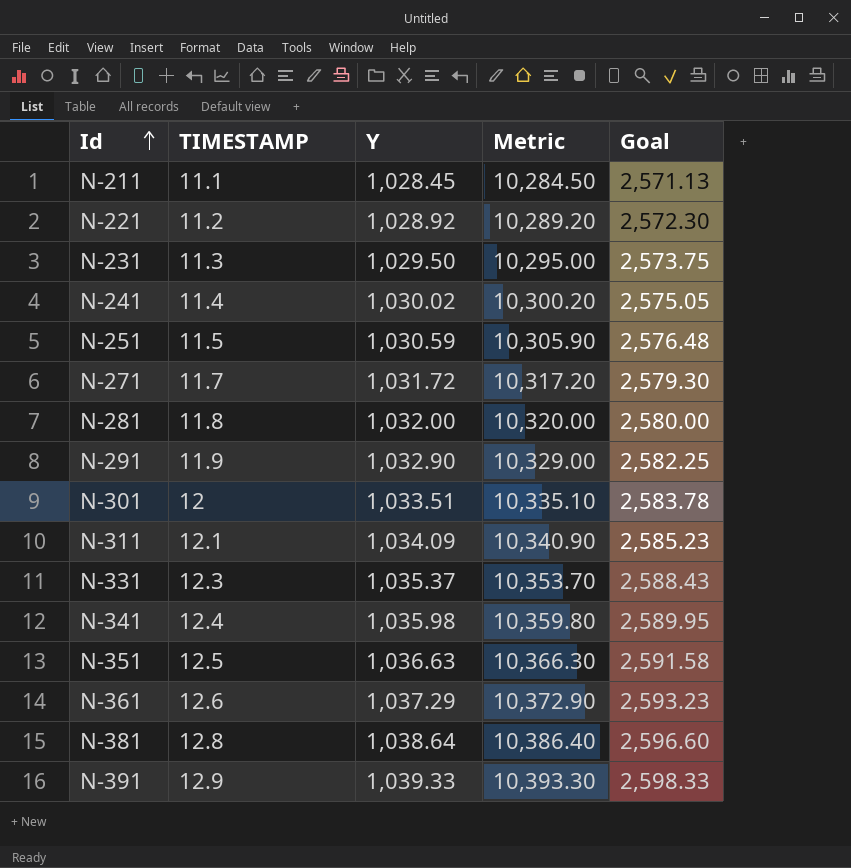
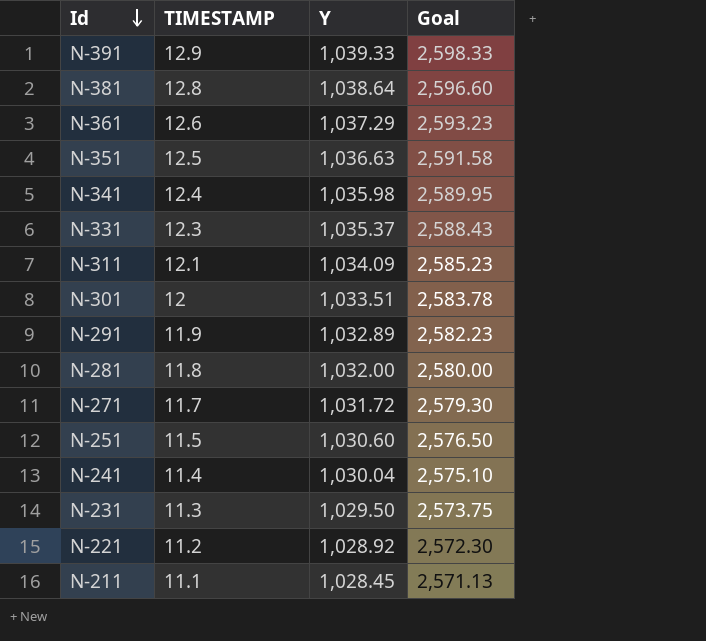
row order: Id ascending -> Id descending
column Metric | formula: [Y] * 10 -> none
N-291 | Y: 1,032.90 -> 1,032.89
N-291 | Goal: 2,582.25 -> 2,582.23
N-251 | Y: 1,030.59 -> 1,030.60
N-251 | Goal: 2,576.48 -> 2,576.50
N-241 | Y: 1,030.02 -> 1,030.04
N-241 | Goal: 2,575.05 -> 2,575.10

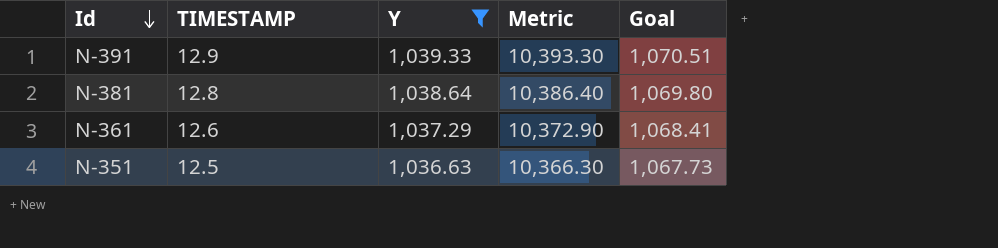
filter: none -> Y >= 1,036.63
column Metric | formula: none -> [Y] * 10
column Goal | formula: [Y] * 2.5 -> [Y] * 1.03

